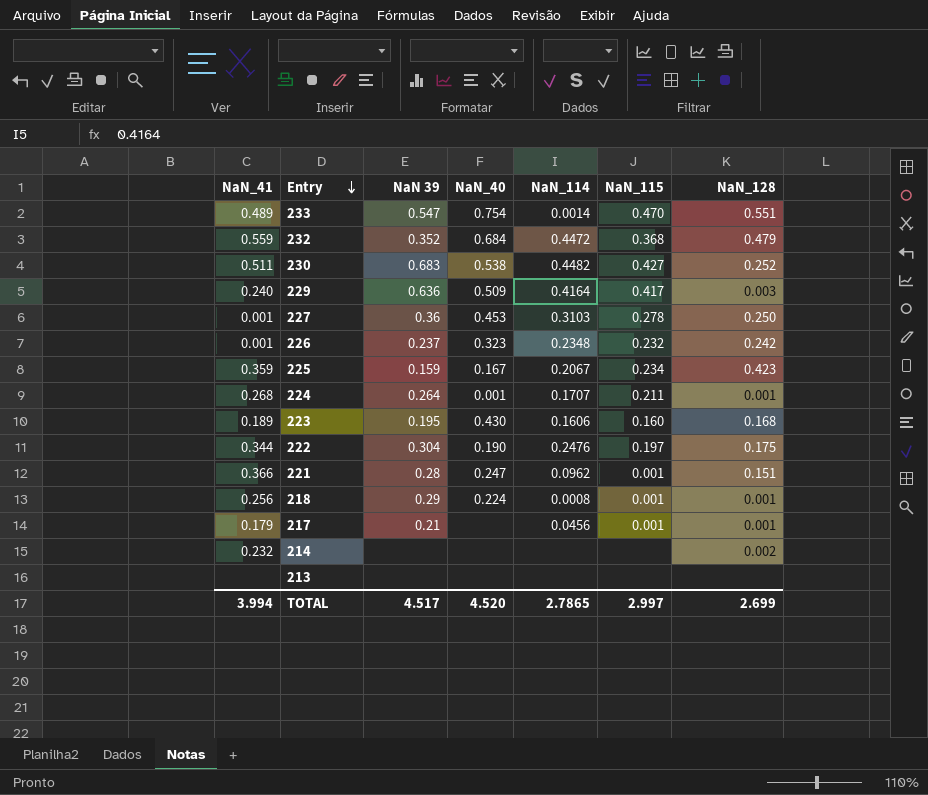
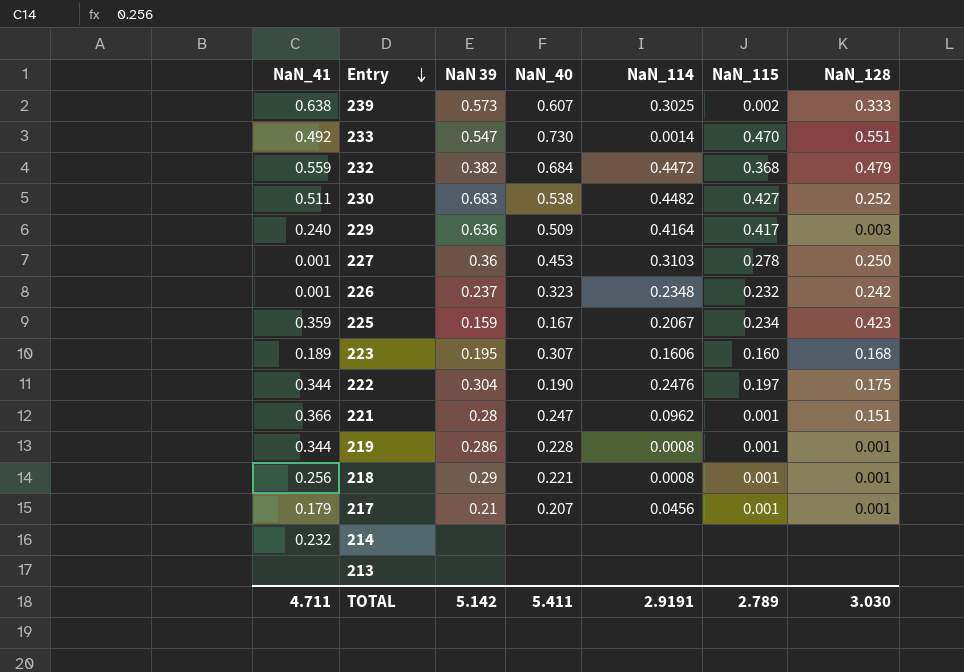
row 224: 0.268 | 0.264 | 0.001 | 0.1707 | 0.211 | 0.001 -> none
row 239: none -> 0.638 | 0.573 | 0.607 | 0.3025 | 0.002 | 0.333
233 | NaN_41: 0.489 -> 0.492
233 | NaN_40: 0.754 -> 0.730
232 | NaN 39: 0.352 -> 0.382
223 | NaN_40: 0.430 -> 0.307
row 219: none -> 0.344 | 0.286 | 0.228 | 0.0008 | 0.001 | 0.001
218 | NaN_40: 0.224 -> 0.221
217 | NaN_40: none -> 0.207
214 | NaN_128: 0.002 -> none
TOTAL | NaN_41: 3.994 -> 4.711
TOTAL | NaN 39: 4.517 -> 5.142
TOTAL | NaN_40: 4.520 -> 5.411
TOTAL | NaN_114: 2.7865 -> 2.9191
TOTAL | NaN_115: 2.997 -> 2.789
TOTAL | NaN_128: 2.699 -> 3.030

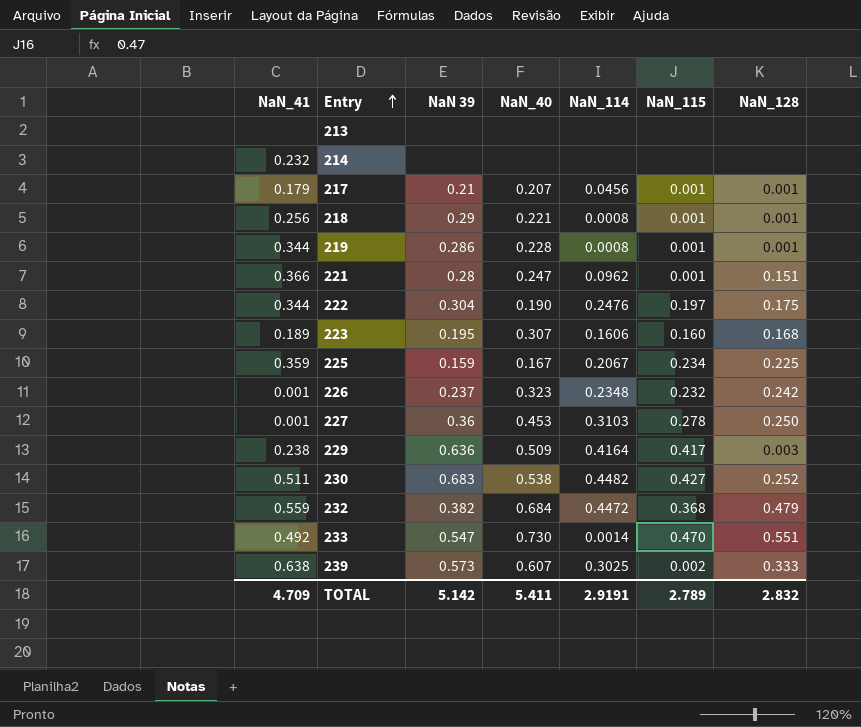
row order: Entry descending -> Entry ascending
225 | NaN_128: 0.423 -> 0.225
229 | NaN_41: 0.240 -> 0.238
TOTAL | NaN_41: 4.711 -> 4.709
TOTAL | NaN_128: 3.030 -> 2.832

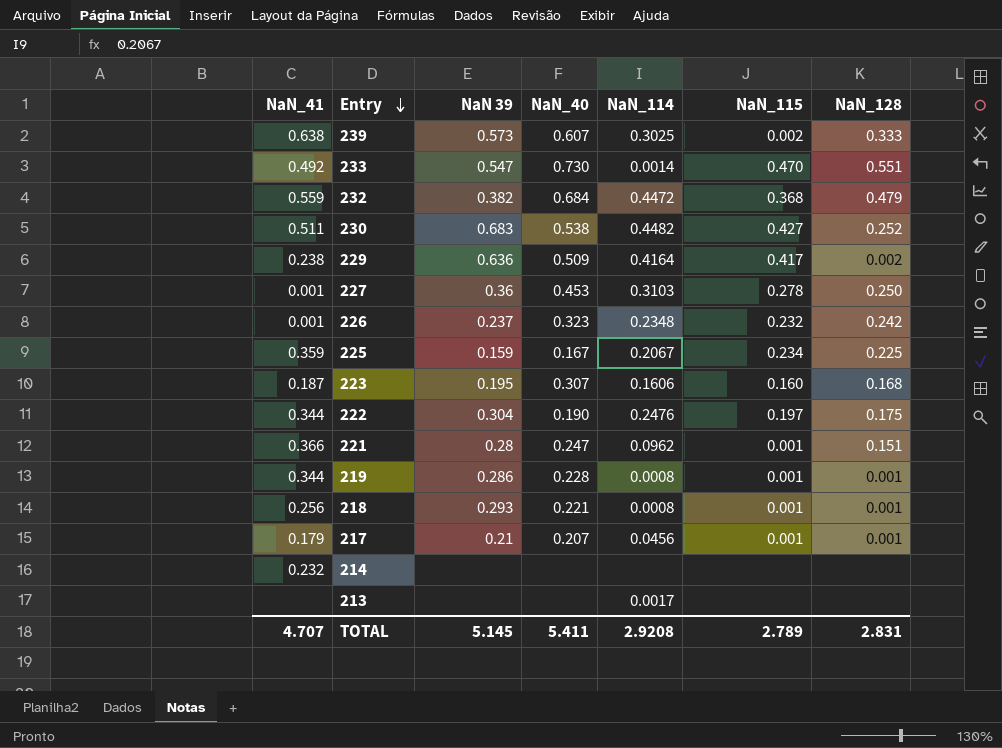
row order: Entry ascending -> Entry descending
229 | NaN_128: 0.003 -> 0.002
223 | NaN_41: 0.189 -> 0.187
218 | NaN 39: 0.29 -> 0.293
213 | NaN_114: none -> 0.0017
TOTAL | NaN_41: 4.709 -> 4.707
TOTAL | NaN 39: 5.142 -> 5.145
TOTAL | NaN_114: 2.9191 -> 2.9208
TOTAL | NaN_128: 2.832 -> 2.831

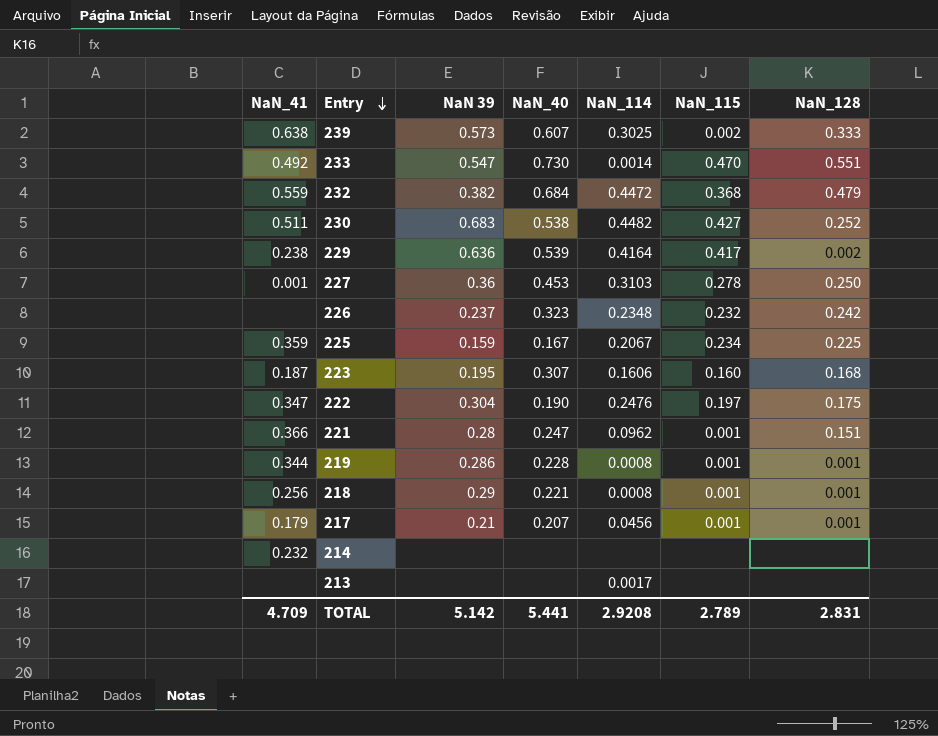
229 | NaN_40: 0.509 -> 0.539
226 | NaN_41: 0.001 -> none
222 | NaN_41: 0.344 -> 0.347
218 | NaN 39: 0.293 -> 0.29
TOTAL | NaN_41: 4.707 -> 4.709
TOTAL | NaN 39: 5.145 -> 5.142
TOTAL | NaN_40: 5.411 -> 5.441

